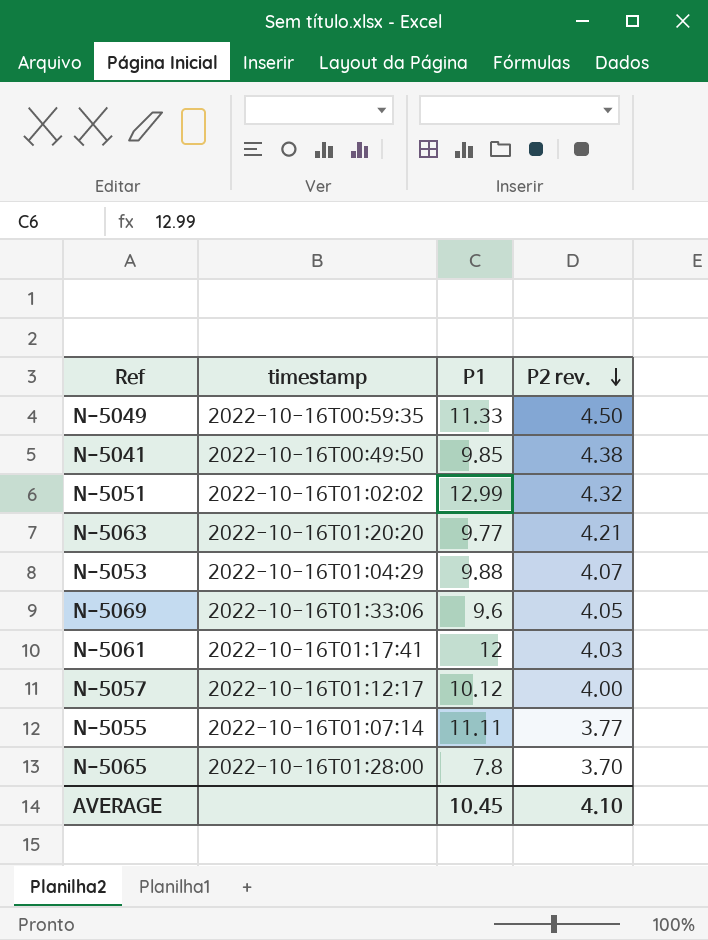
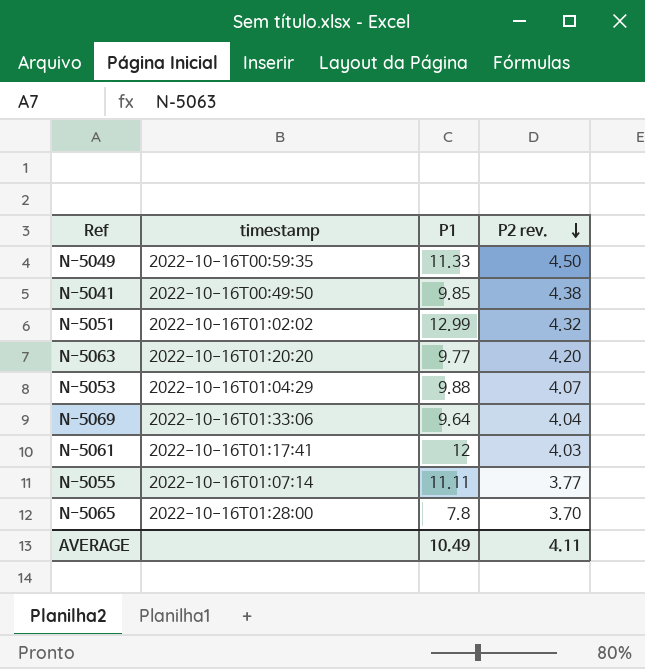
row N-5057: 2022-10-16T01:12:17 | 10.12 | 4.00 -> none
N-5063 | P2 rev.: 4.21 -> 4.20
N-5069 | P1: 9.6 -> 9.64
N-5069 | P2 rev.: 4.05 -> 4.04
AVERAGE | P1: 10.45 -> 10.49
AVERAGE | P2 rev.: 4.10 -> 4.11

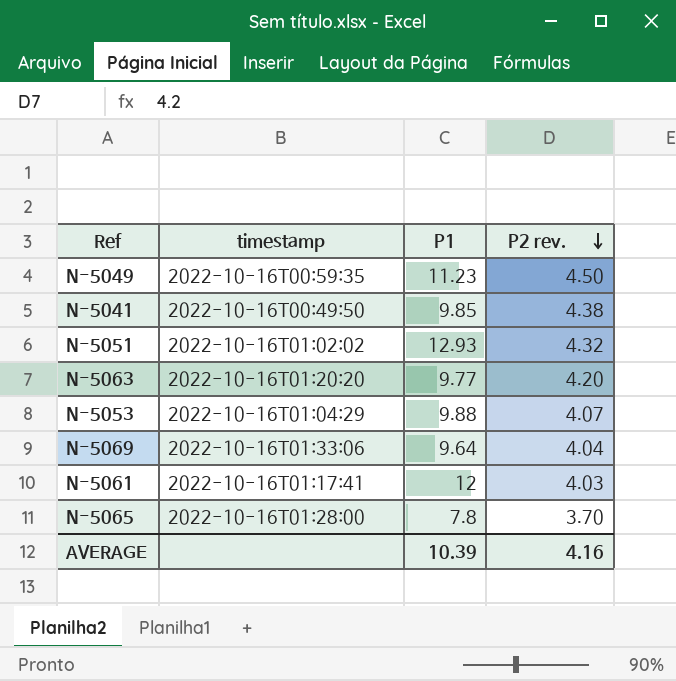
row N-5055: 2022-10-16T01:07:14 | 11.11 | 3.77 -> none
N-5049 | P1: 11.33 -> 11.23
N-5051 | P1: 12.99 -> 12.93
AVERAGE | P1: 10.49 -> 10.39
AVERAGE | P2 rev.: 4.11 -> 4.16

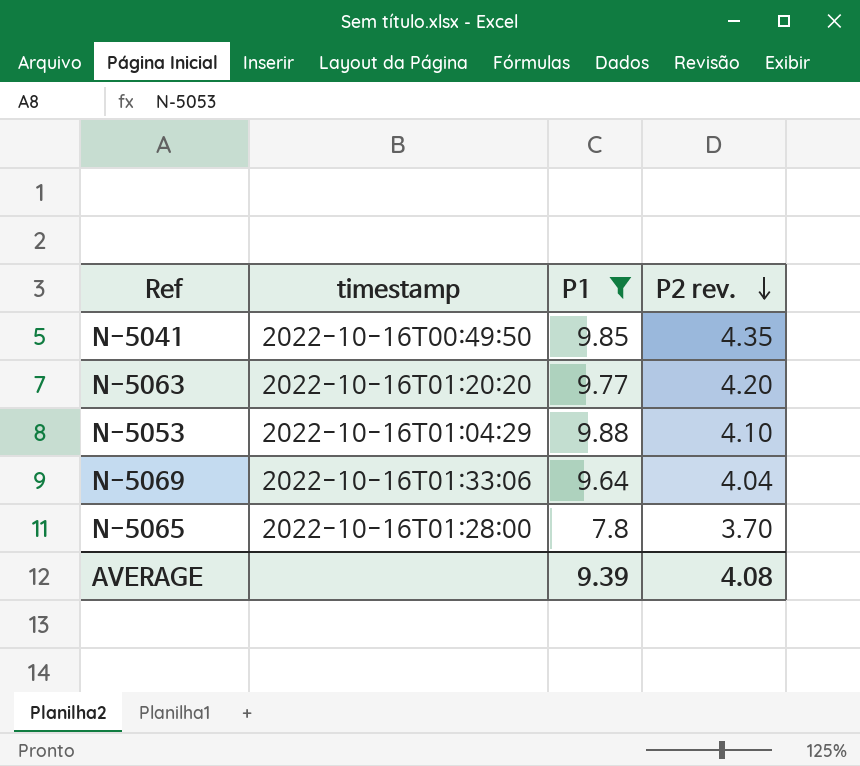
filter: none -> P1 <= 9.88
N-5041 | P2 rev.: 4.38 -> 4.35
N-5053 | P2 rev.: 4.07 -> 4.10
AVERAGE | P1: 10.39 -> 9.39
AVERAGE | P2 rev.: 4.16 -> 4.08

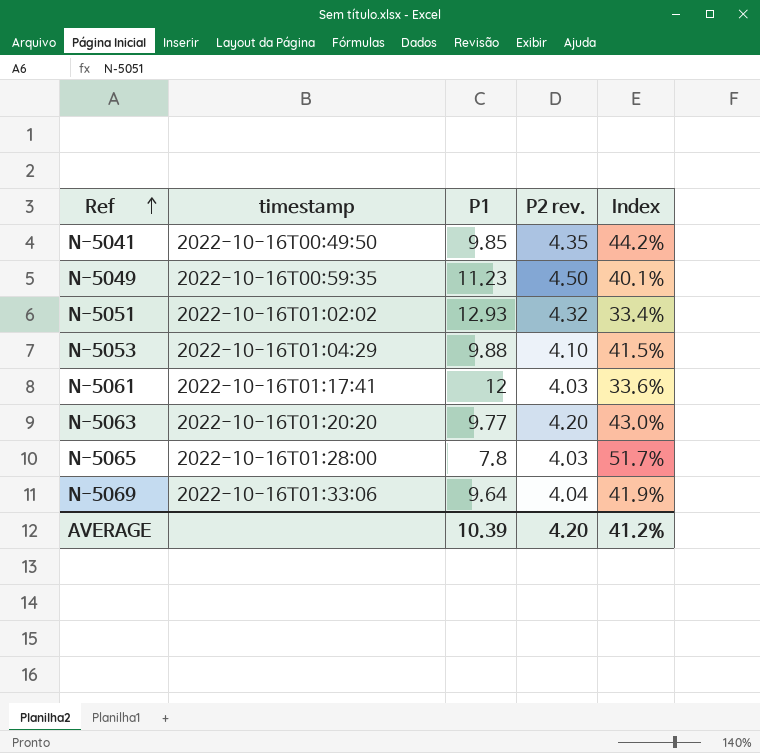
filter: P1 <= 9.88 -> none
row order: P2 rev. descending -> Ref ascending
column Index | formula: none -> [P2 rev.] / [P1]
N-5065 | P2 rev.: 3.70 -> 4.03
AVERAGE | P1: 9.39 -> 10.39
AVERAGE | P2 rev.: 4.08 -> 4.20

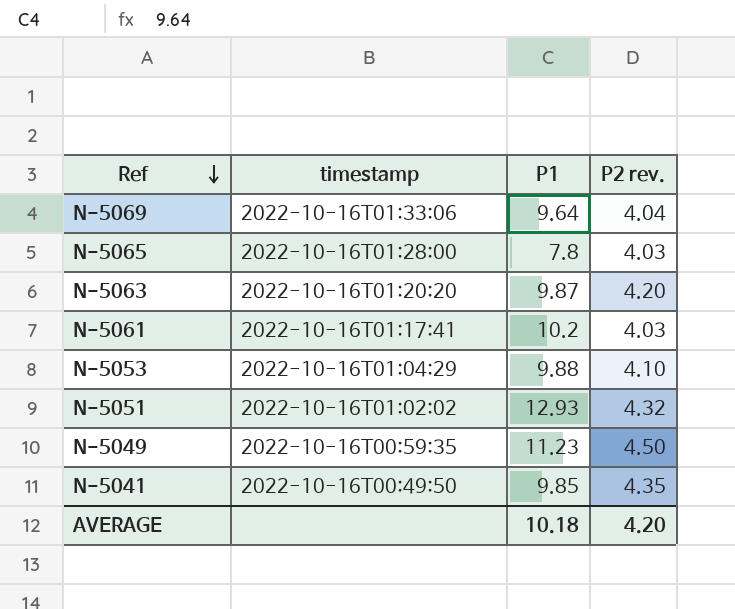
row order: Ref ascending -> Ref descending
column Index | formula: [P2 rev.] / [P1] -> none
N-5063 | P1: 9.77 -> 9.87
N-5061 | P1: 12 -> 10.2
AVERAGE | P1: 10.39 -> 10.18

